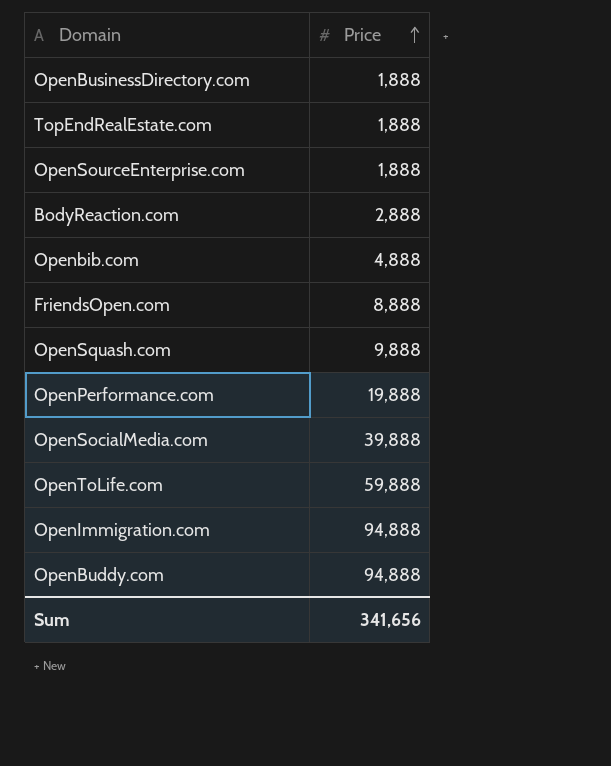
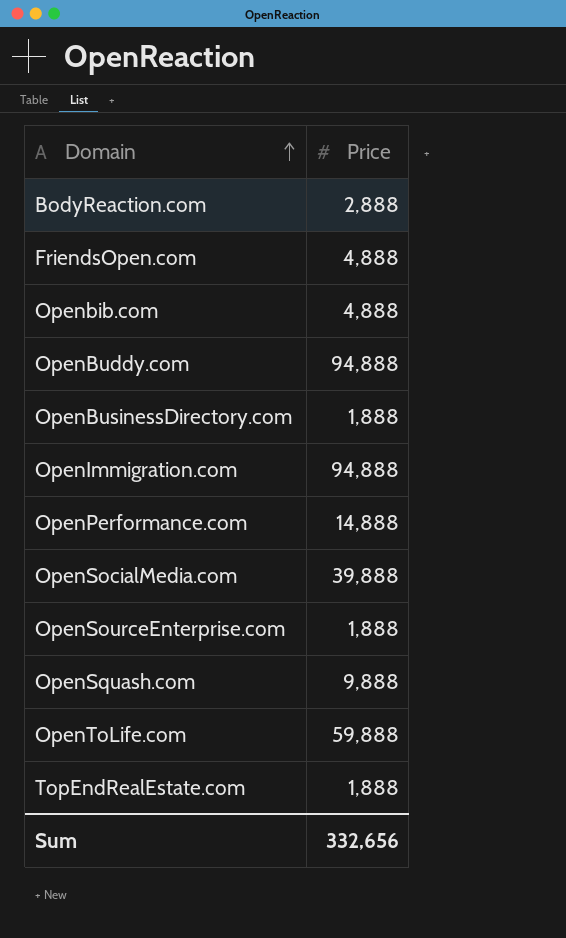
row order: Price ascending -> Domain ascending
FriendsOpen.com | Price: 8,888 -> 4,888
OpenPerformance.com | Price: 19,888 -> 14,888
Sum | Price: 341,656 -> 332,656

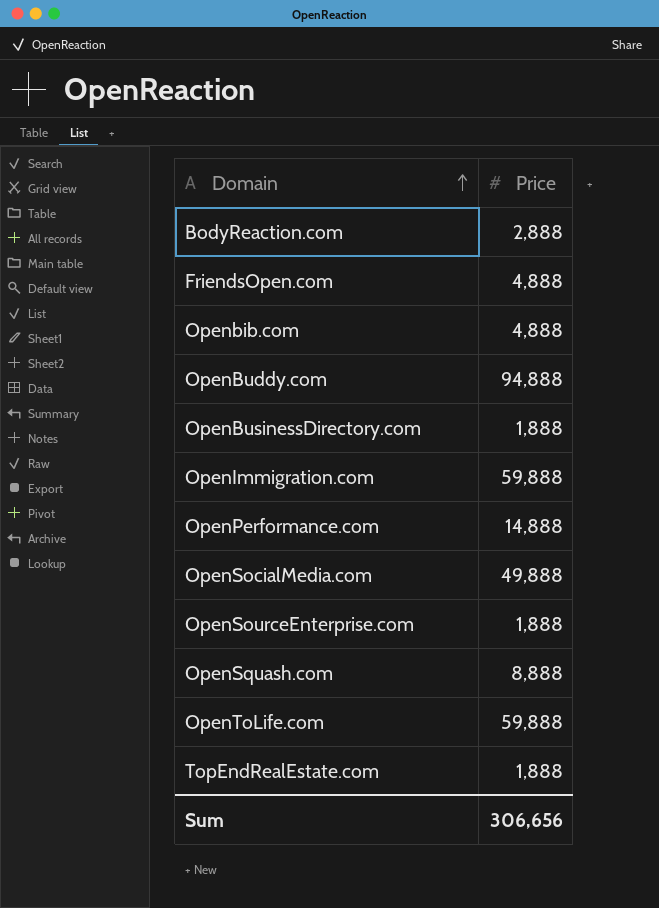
OpenImmigration.com | Price: 94,888 -> 59,888
OpenSocialMedia.com | Price: 39,888 -> 49,888
OpenSquash.com | Price: 9,888 -> 8,888
Sum | Price: 332,656 -> 306,656

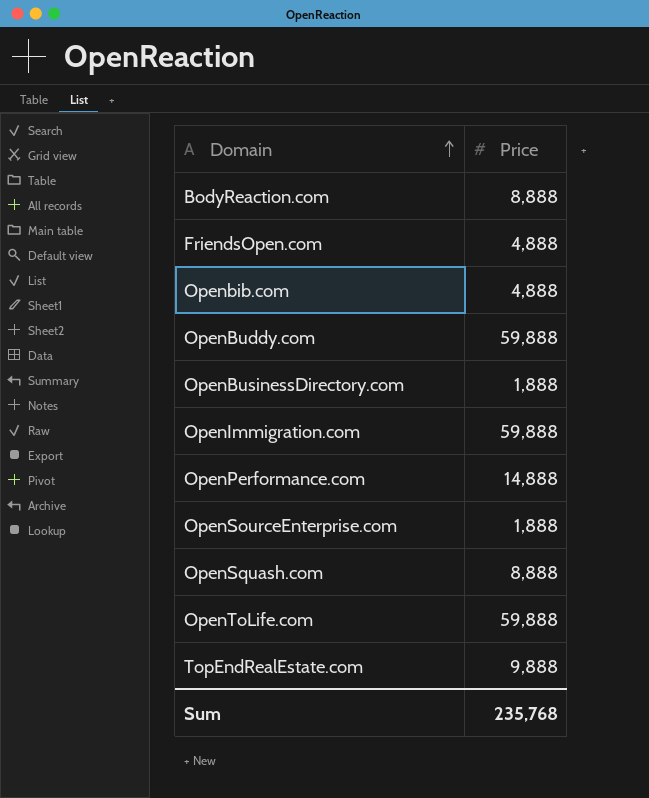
row OpenSocialMedia.com: 49,888 -> none
BodyReaction.com | Price: 2,888 -> 8,888
OpenBuddy.com | Price: 94,888 -> 59,888
TopEndRealEstate.com | Price: 1,888 -> 9,888
Sum | Price: 306,656 -> 235,768

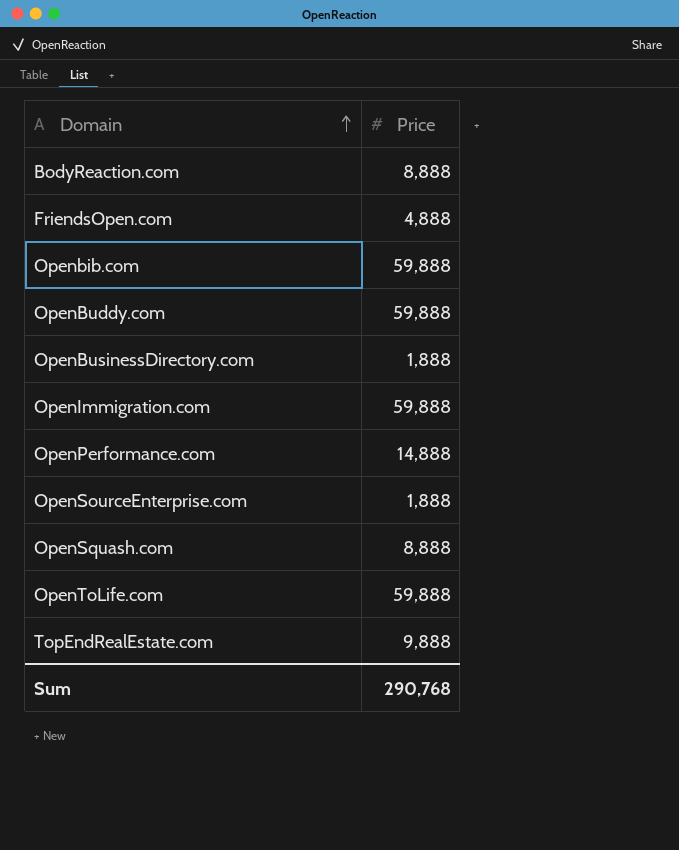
Openbib.com | Price: 4,888 -> 59,888
Sum | Price: 235,768 -> 290,768

